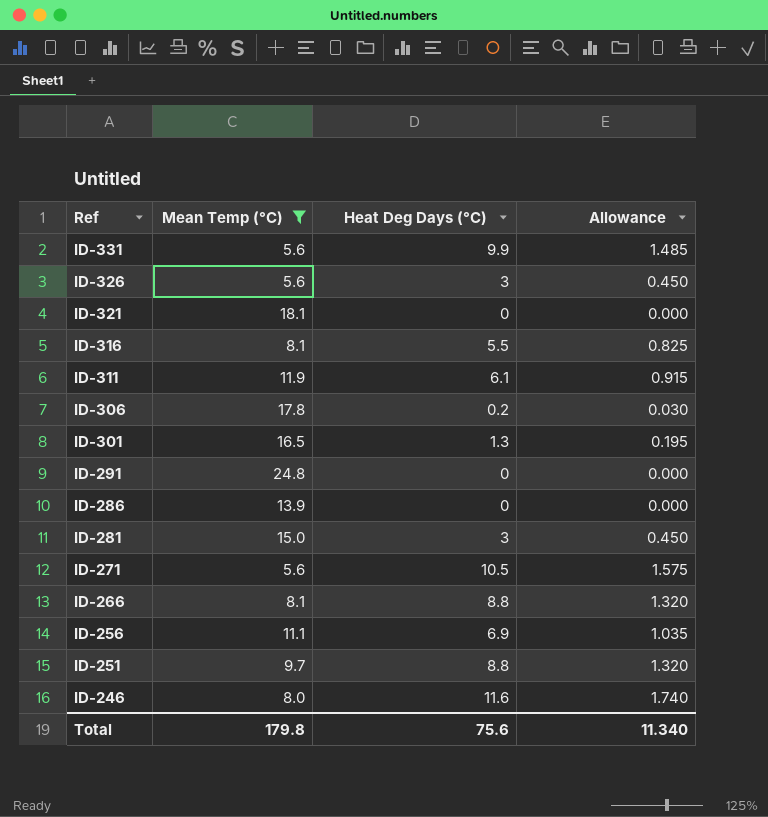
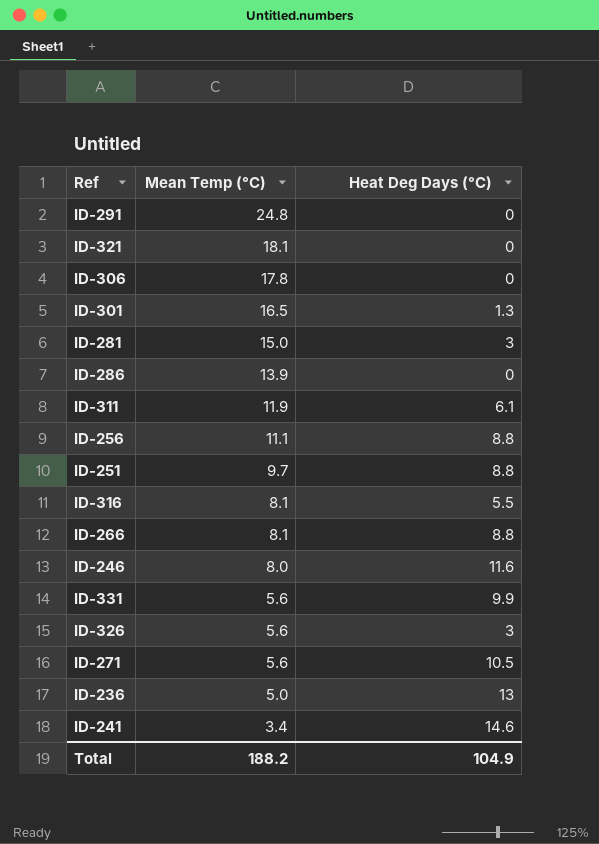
filter: Mean Temp (°C) >= 5.6 -> none
row order: Ref descending -> Mean Temp (°C) descending
column Allowance | formula: [Heat Deg Days (°C)] * 0.15 -> none
ID-306 | Heat Deg Days (°C): 0.2 -> 0
ID-256 | Heat Deg Days (°C): 6.9 -> 8.8
Total | Mean Temp (°C): 179.8 -> 188.2
Total | Heat Deg Days (°C): 75.6 -> 104.9

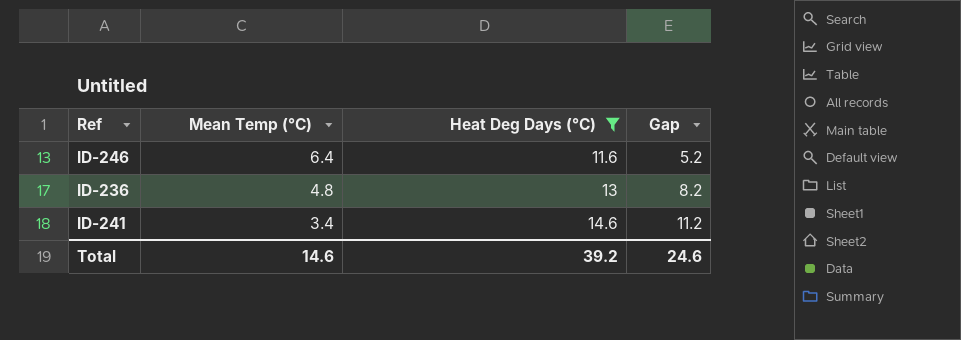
filter: none -> Heat Deg Days (°C) >= 11.6
column Gap | formula: none -> [Heat Deg Days (°C)] - [Mean Temp (°C)]
ID-246 | Mean Temp (°C): 8.0 -> 6.4
ID-236 | Mean Temp (°C): 5.0 -> 4.8
Total | Mean Temp (°C): 188.2 -> 14.6
Total | Heat Deg Days (°C): 104.9 -> 39.2

